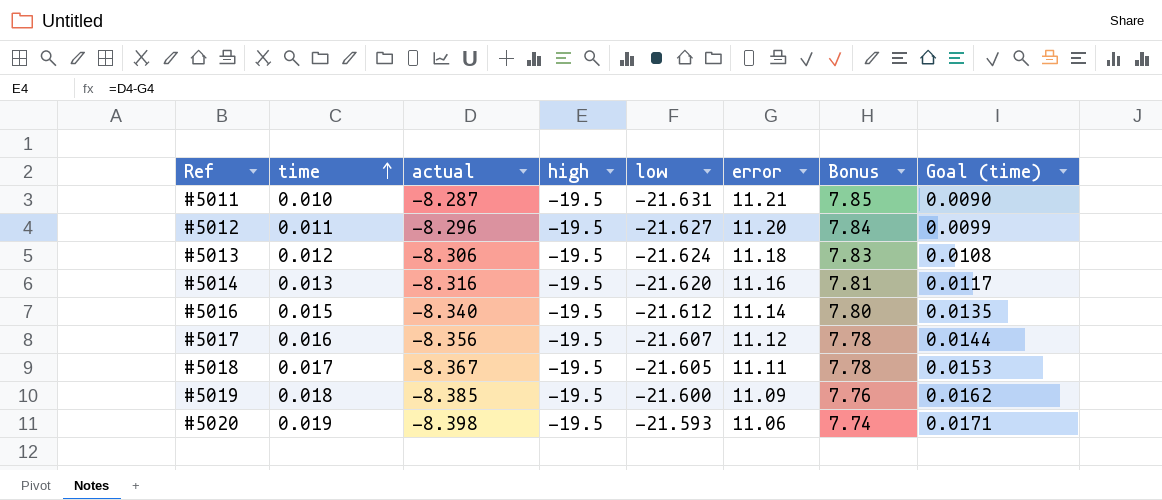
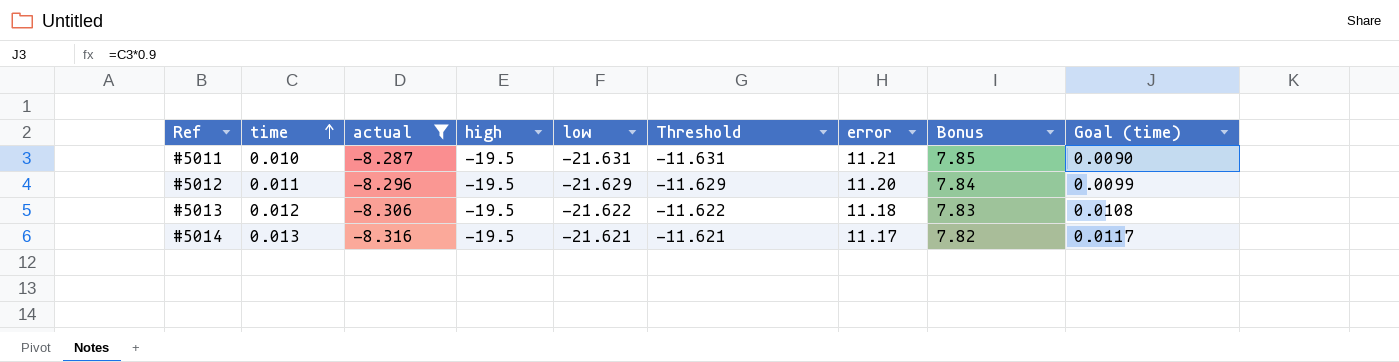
filter: none -> actual >= -8.316
column Threshold | formula: none -> [low] + 10
#5012 | low: -21.627 -> -21.629
#5013 | low: -21.624 -> -21.622
#5014 | low: -21.620 -> -21.621
#5014 | error: 11.16 -> 11.17
#5014 | Bonus: 7.81 -> 7.82

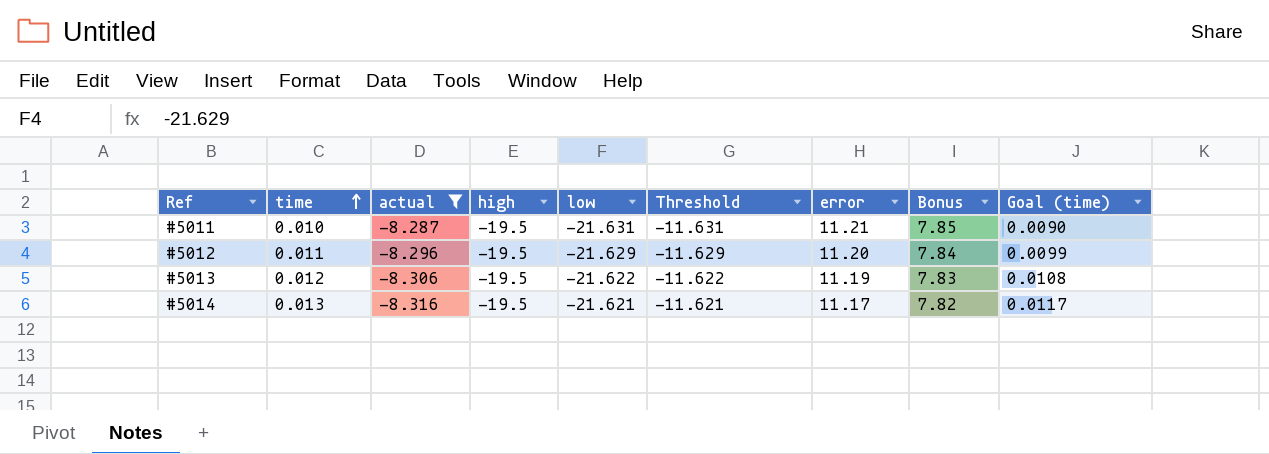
#5013 | error: 11.18 -> 11.19

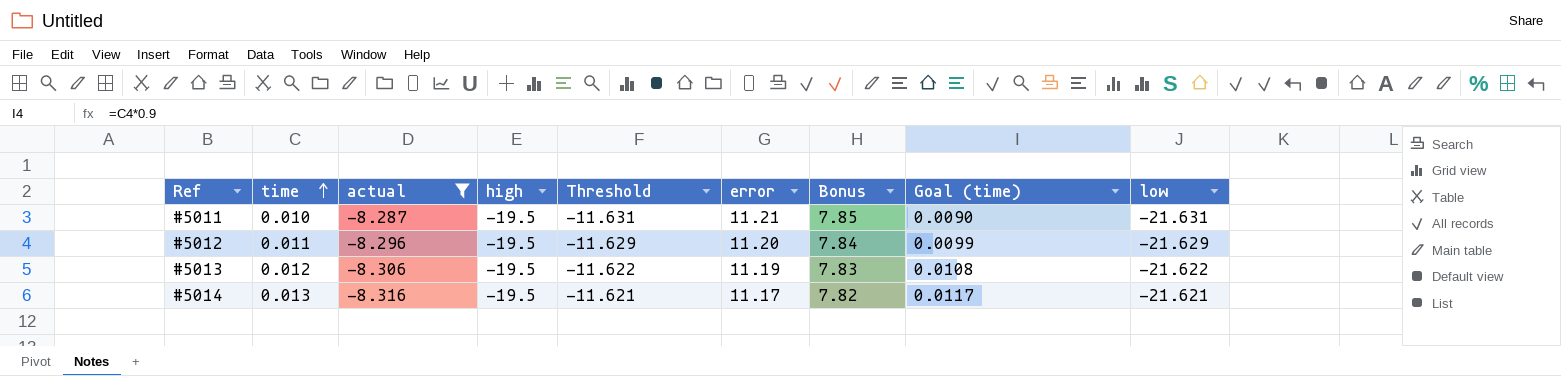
column low | position: 5 -> 9

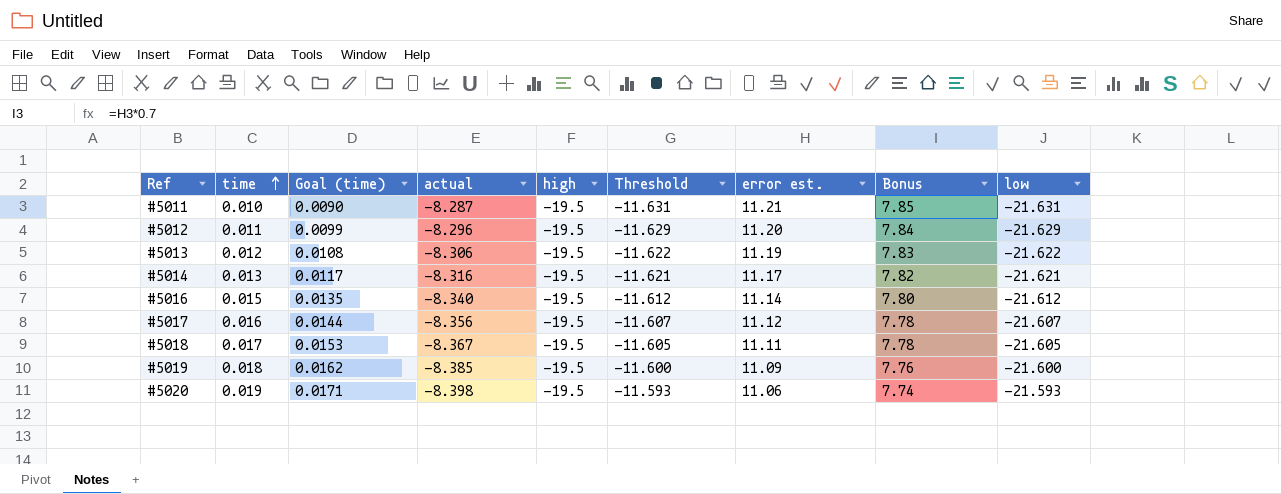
filter: actual >= -8.316 -> none
column Goal (time) | position: 8 -> 3
column name: error -> error est.

